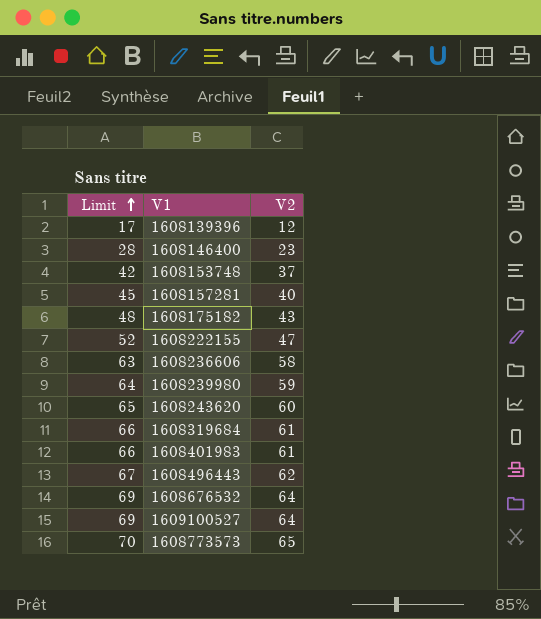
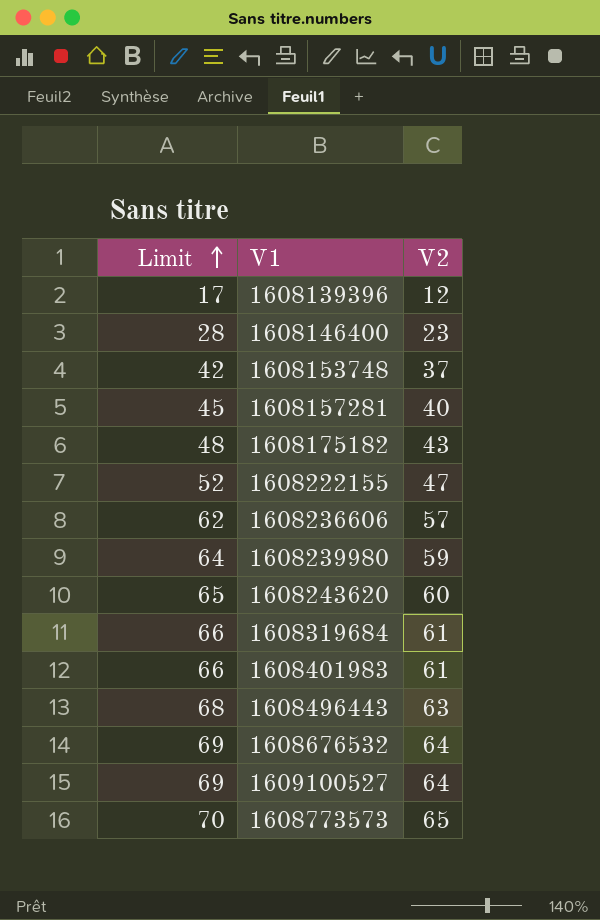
1608236606 | Limit: 63 -> 62
1608236606 | V2: 58 -> 57
1608496443 | Limit: 67 -> 68
1608496443 | V2: 62 -> 63

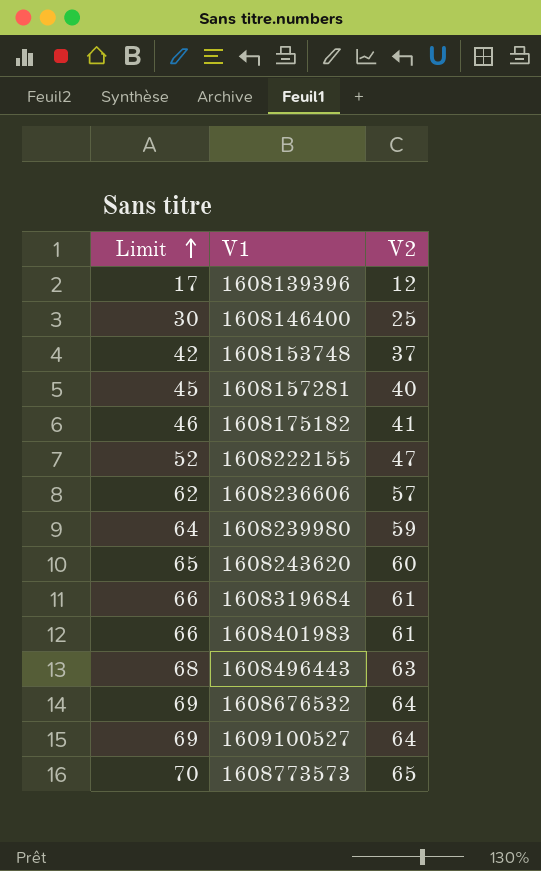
1608146400 | Limit: 28 -> 30
1608146400 | V2: 23 -> 25
1608175182 | Limit: 48 -> 46
1608175182 | V2: 43 -> 41

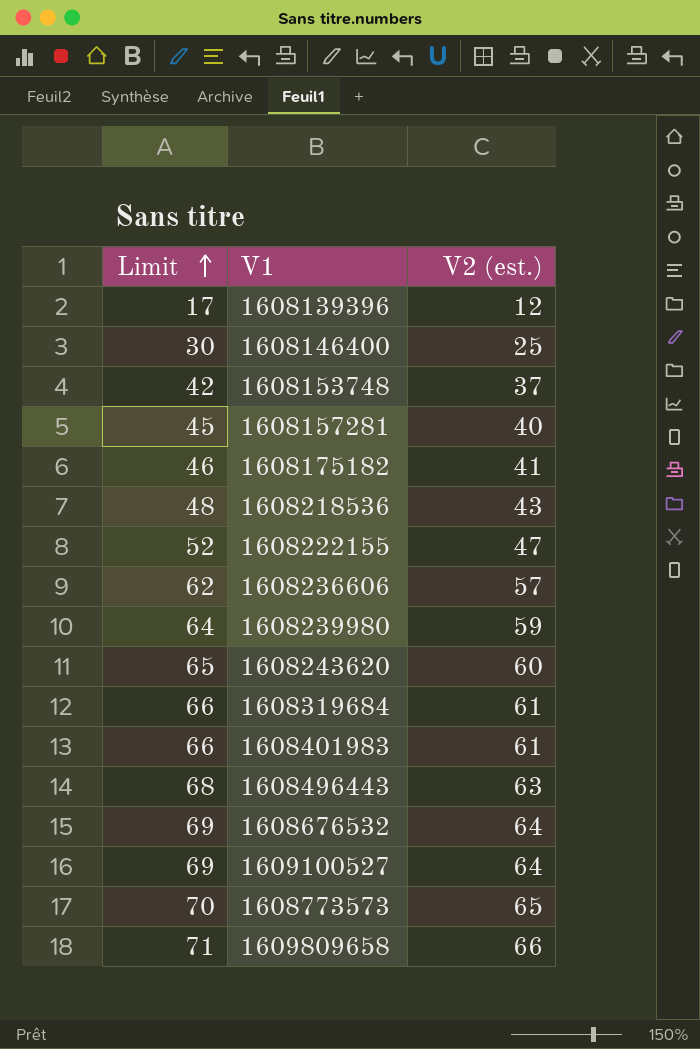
column name: V2 -> V2 (est.)
row 1608218536: none -> 48 | 43
row 1609809658: none -> 71 | 66

